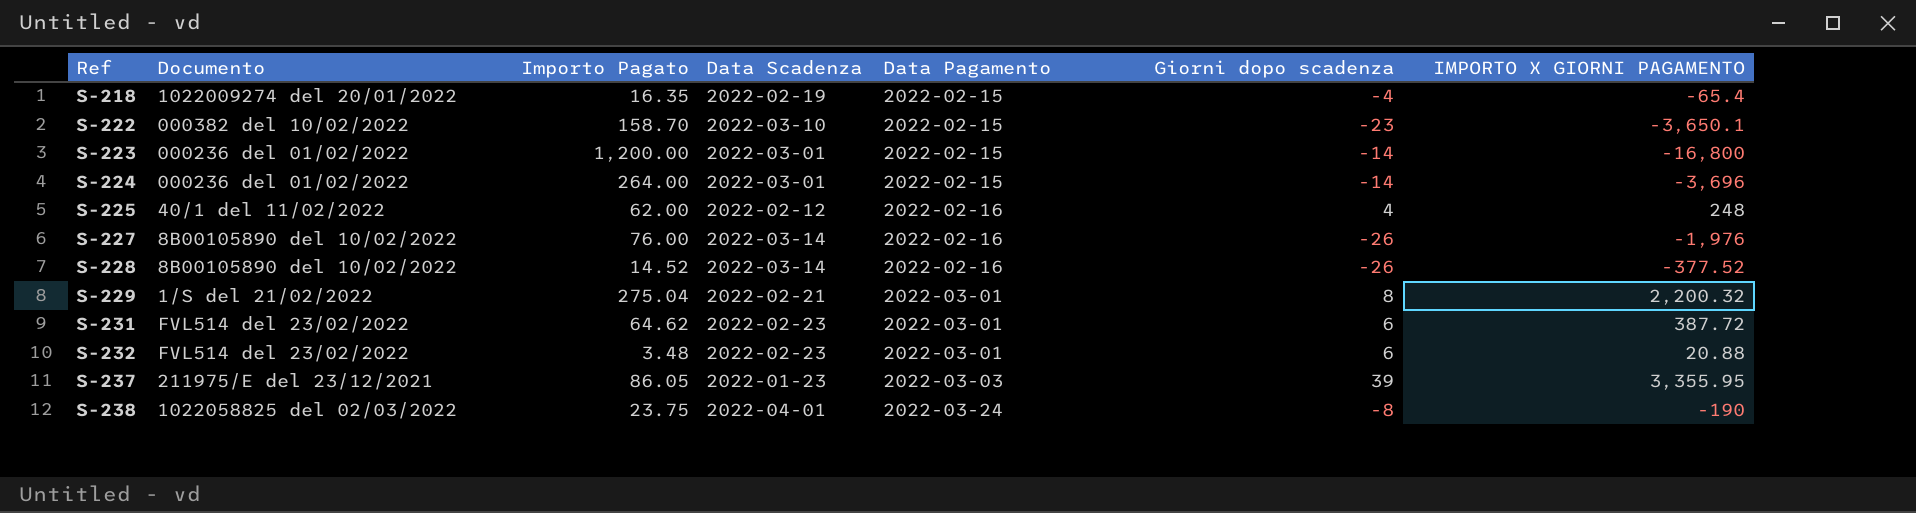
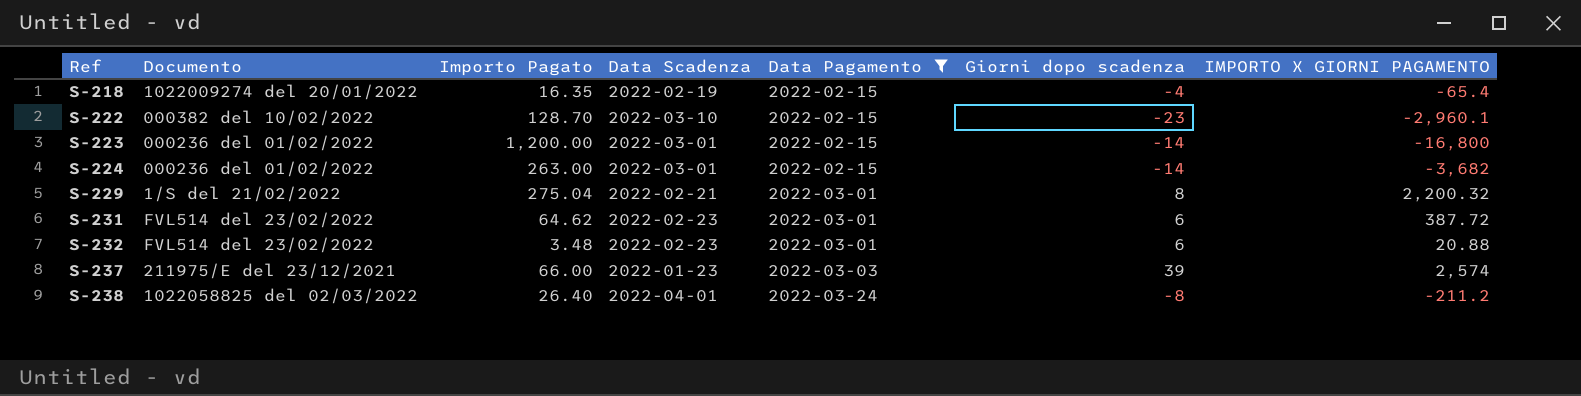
filter: none -> Data Pagamento != 2022-02-16
S-222 | Importo Pagato: 158.70 -> 128.70
S-222 | IMPORTO X GIORNI PAGAMENTO: -3,650.1 -> -2,960.1
S-224 | Importo Pagato: 264.00 -> 263.00
S-224 | IMPORTO X GIORNI PAGAMENTO: -3,696 -> -3,682
S-237 | Importo Pagato: 86.05 -> 66.00
S-237 | IMPORTO X GIORNI PAGAMENTO: 3,355.95 -> 2,574
S-238 | Importo Pagato: 23.75 -> 26.40
S-238 | IMPORTO X GIORNI PAGAMENTO: -190 -> -211.2

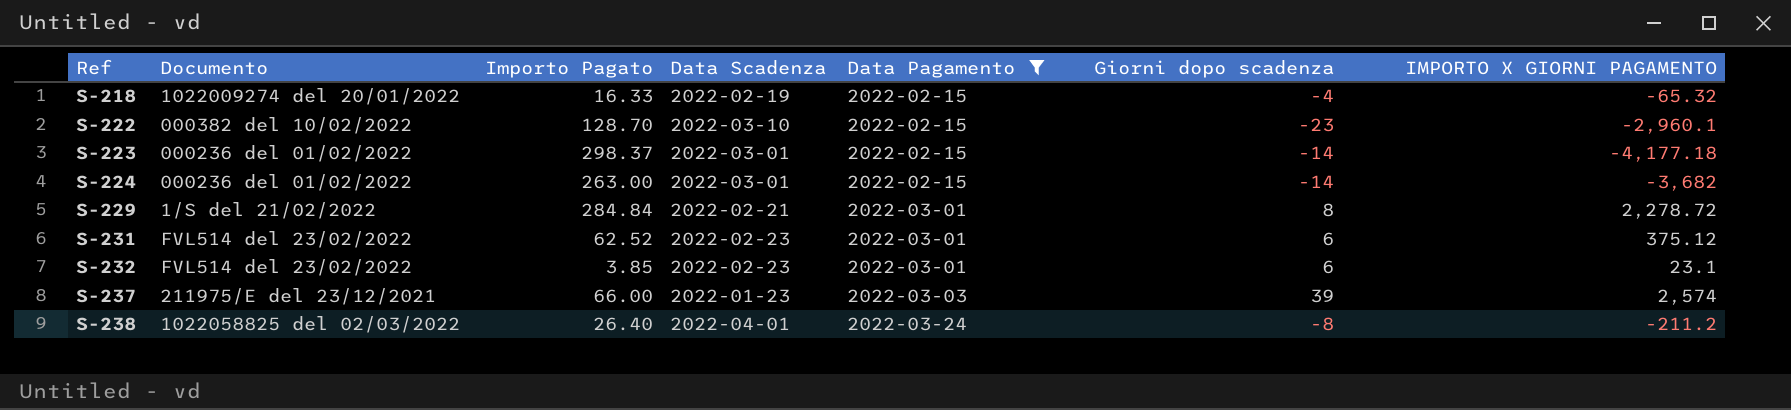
S-218 | Importo Pagato: 16.35 -> 16.33
S-218 | IMPORTO X GIORNI PAGAMENTO: -65.4 -> -65.32
S-223 | Importo Pagato: 1,200.00 -> 298.37
S-223 | IMPORTO X GIORNI PAGAMENTO: -16,800 -> -4,177.18
S-229 | Importo Pagato: 275.04 -> 284.84
S-229 | IMPORTO X GIORNI PAGAMENTO: 2,200.32 -> 2,278.72
S-231 | Importo Pagato: 64.62 -> 62.52
S-231 | IMPORTO X GIORNI PAGAMENTO: 387.72 -> 375.12
S-232 | Importo Pagato: 3.48 -> 3.85
S-232 | IMPORTO X GIORNI PAGAMENTO: 20.88 -> 23.1

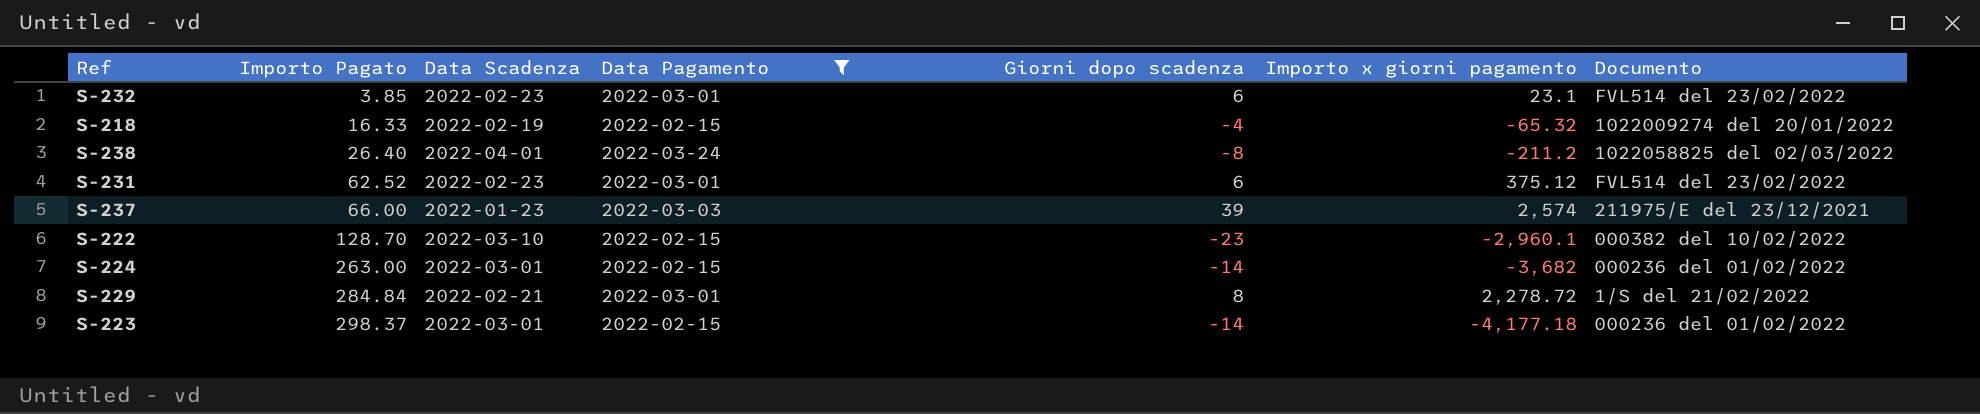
row order: Ref ascending -> Importo Pagato ascending
column name: IMPORTO X GIORNI PAGAMENTO -> Importo x giorni pagamento
column Documento | position: 2 -> 7

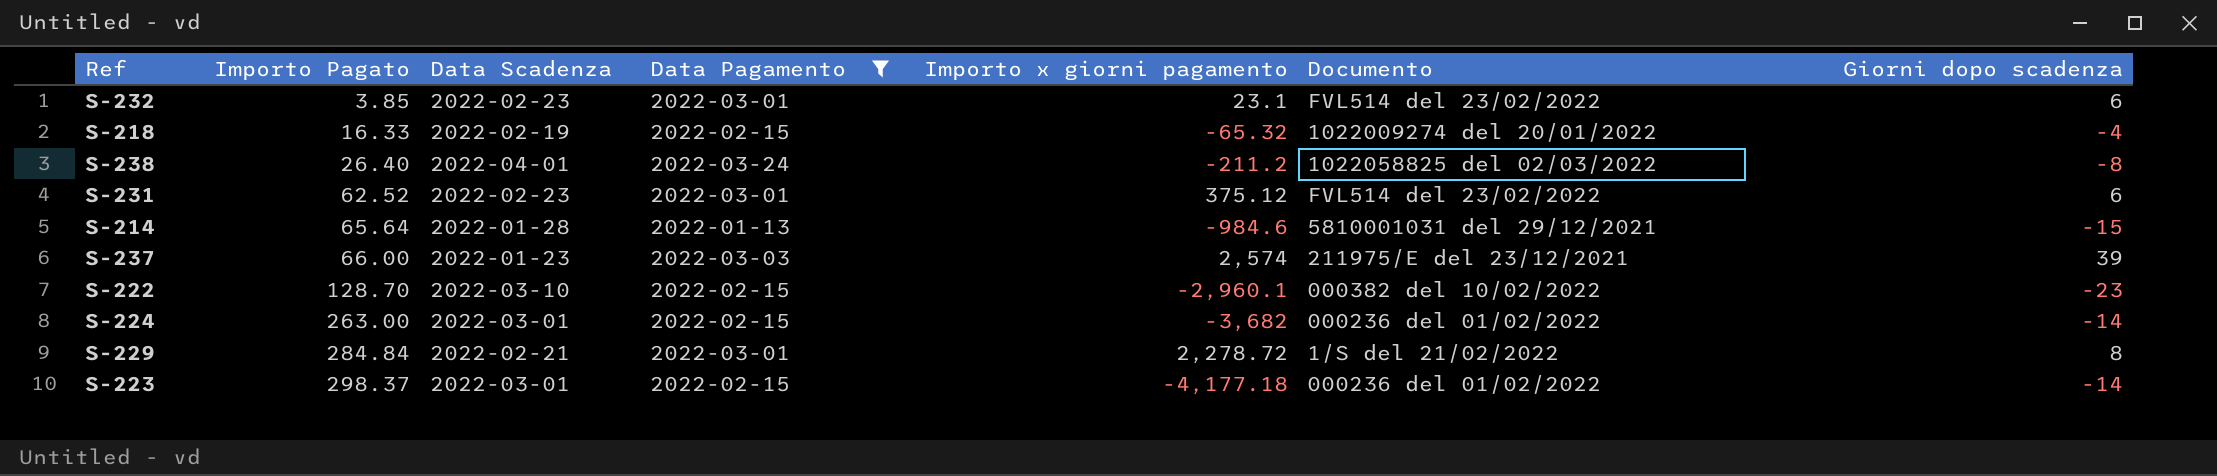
column Giorni dopo scadenza | position: 5 -> 7
row S-214: none -> 65.64 | 2022-01-28 | 2022-01-13 | -984.6 | 5810001031 del 29/12/2021 | -15

